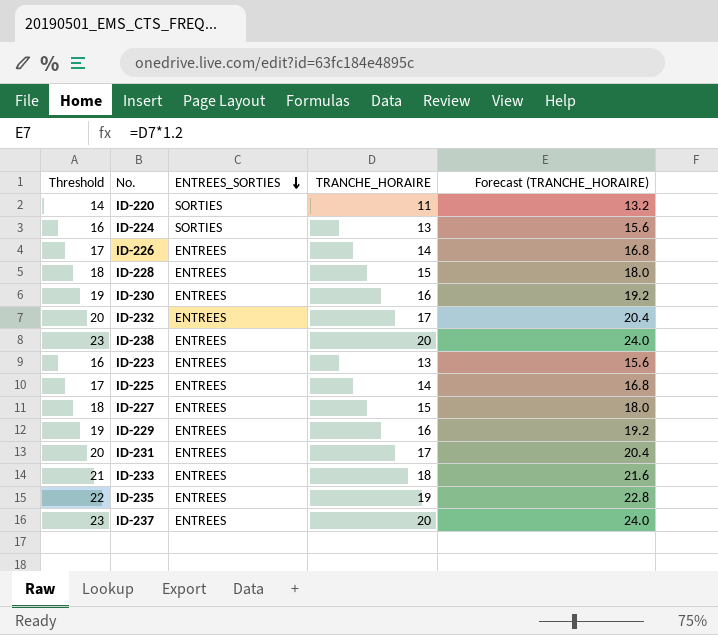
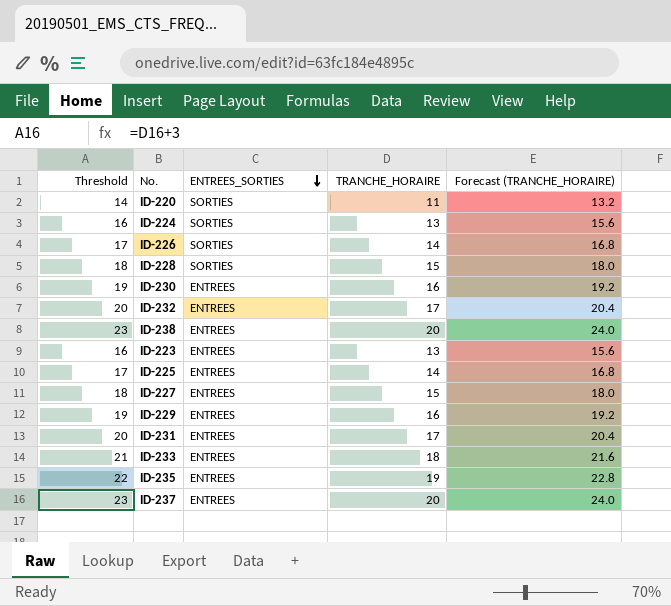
ID-226 | ENTREES_SORTIES: ENTREES -> SORTIES
ID-228 | ENTREES_SORTIES: ENTREES -> SORTIES

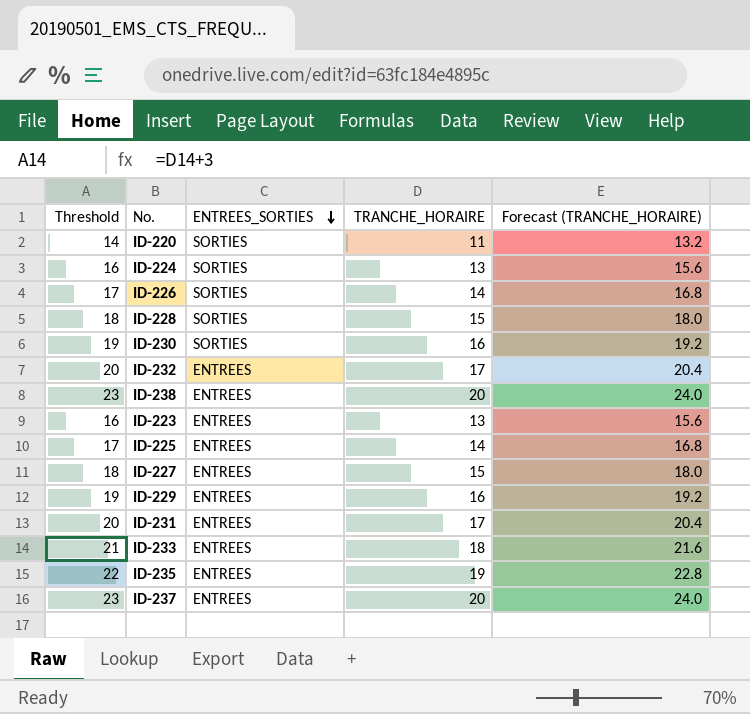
ID-230 | ENTREES_SORTIES: ENTREES -> SORTIES

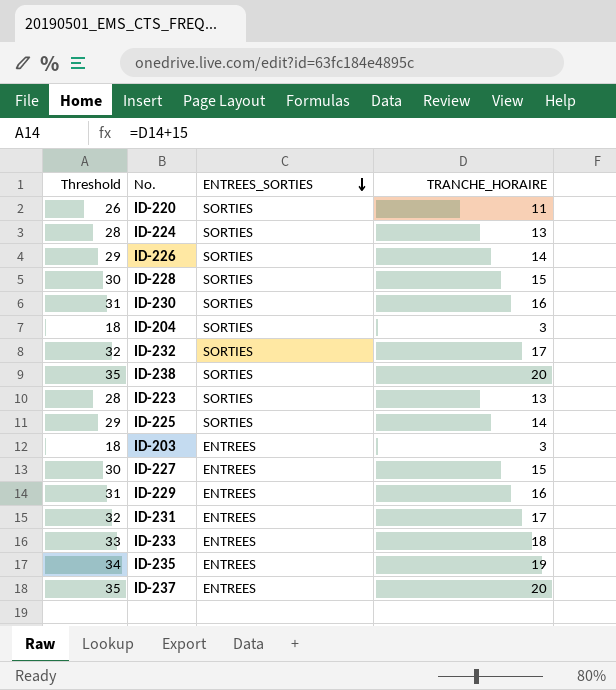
column Forecast (TRANCHE_HORAIRE) | formula: [TRANCHE_HORAIRE] * 1.2 -> none
column Threshold | formula: [TRANCHE_HORAIRE] + 3 -> [TRANCHE_HORAIRE] + 15
row ID-204: none -> 18 | SORTIES | 3
ID-232 | ENTREES_SORTIES: ENTREES -> SORTIES
ID-238 | ENTREES_SORTIES: ENTREES -> SORTIES
ID-223 | ENTREES_SORTIES: ENTREES -> SORTIES
ID-225 | ENTREES_SORTIES: ENTREES -> SORTIES
row ID-203: none -> 18 | ENTREES | 3

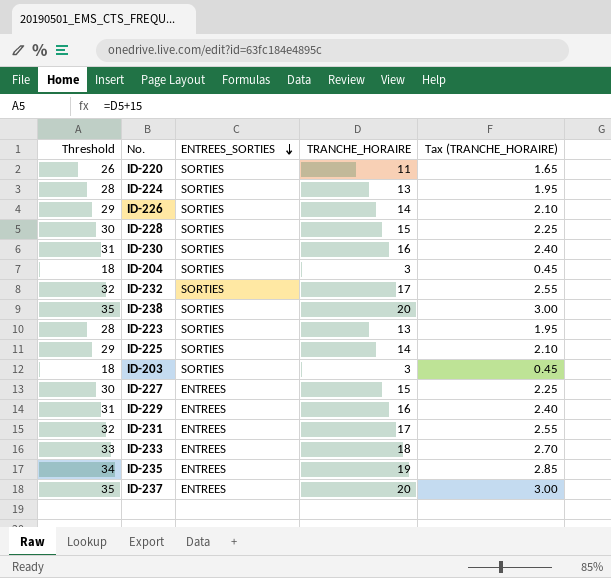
column Tax (TRANCHE_HORAIRE) | formula: none -> [TRANCHE_HORAIRE] * 0.15
ID-203 | ENTREES_SORTIES: ENTREES -> SORTIES

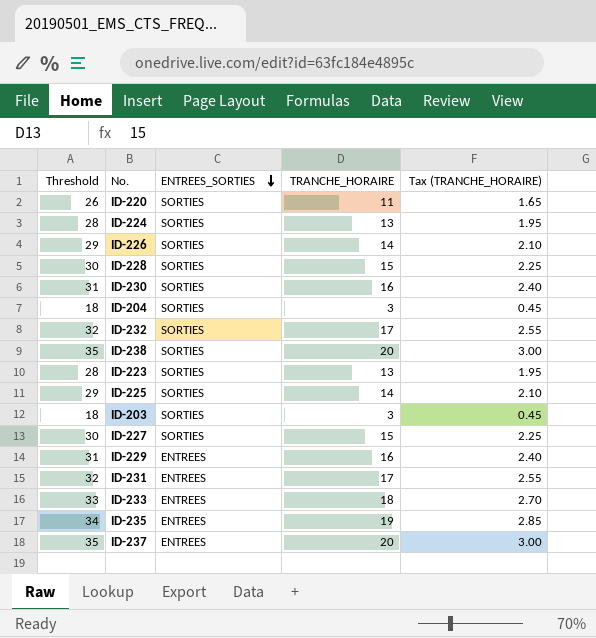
ID-227 | ENTREES_SORTIES: ENTREES -> SORTIES

